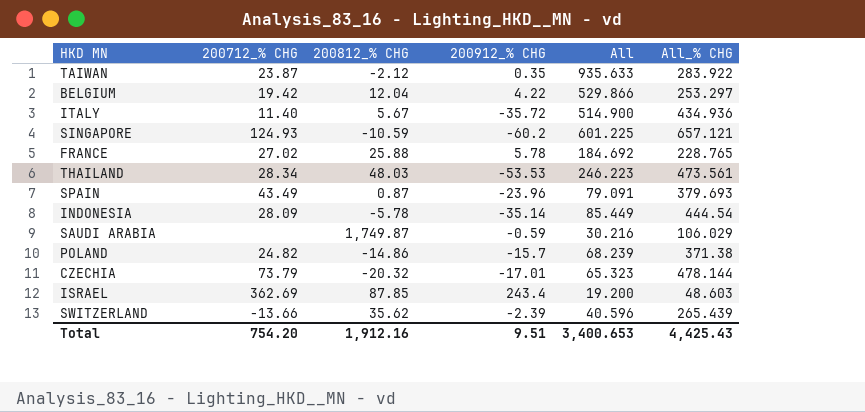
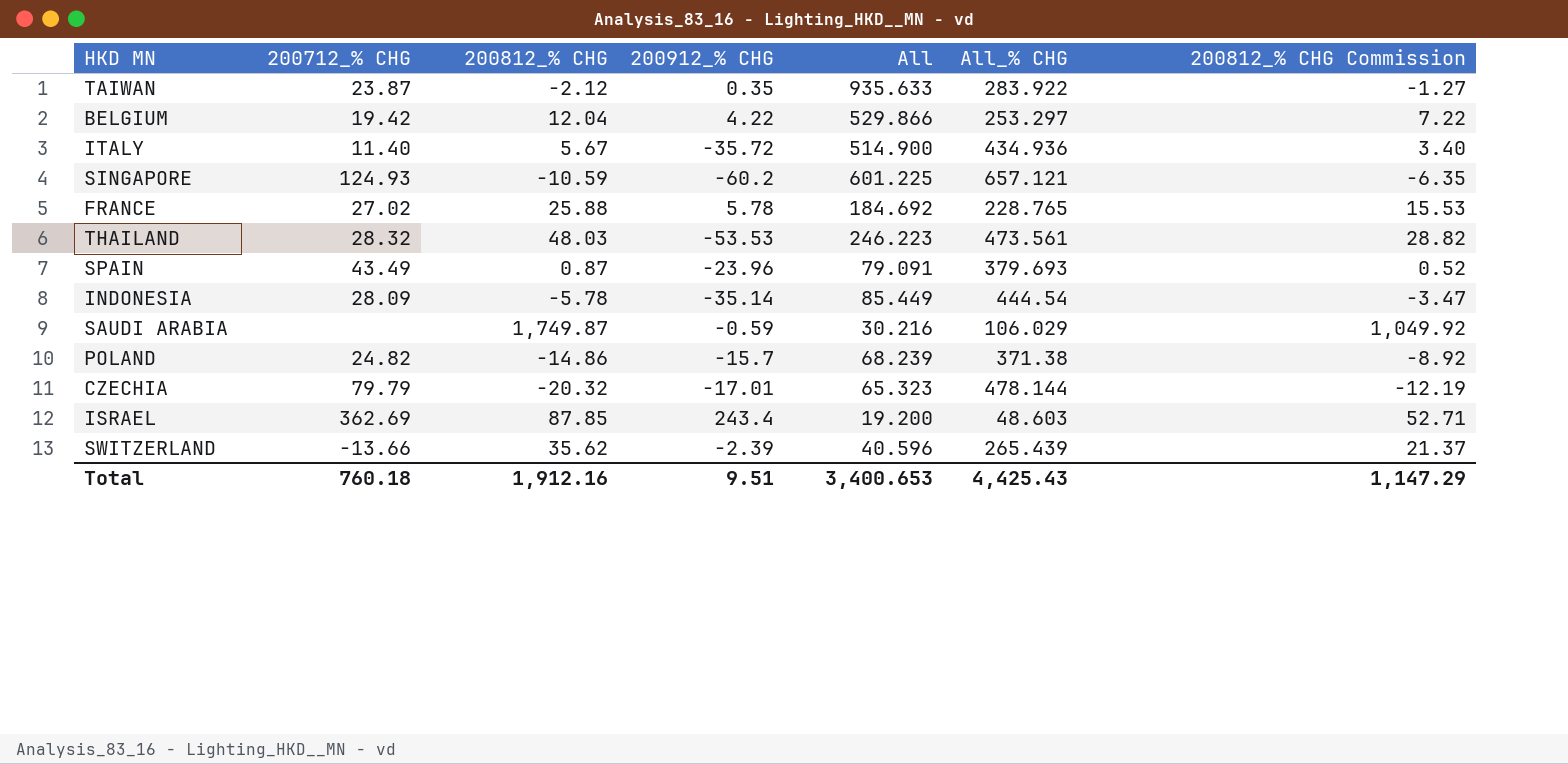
column 200812_% CHG Commission | formula: none -> [200812_% CHG] * 0.6
THAILAND | 200712_% CHG: 28.34 -> 28.32
CZECHIA | 200712_% CHG: 73.79 -> 79.79
Total | 200712_% CHG: 754.20 -> 760.18

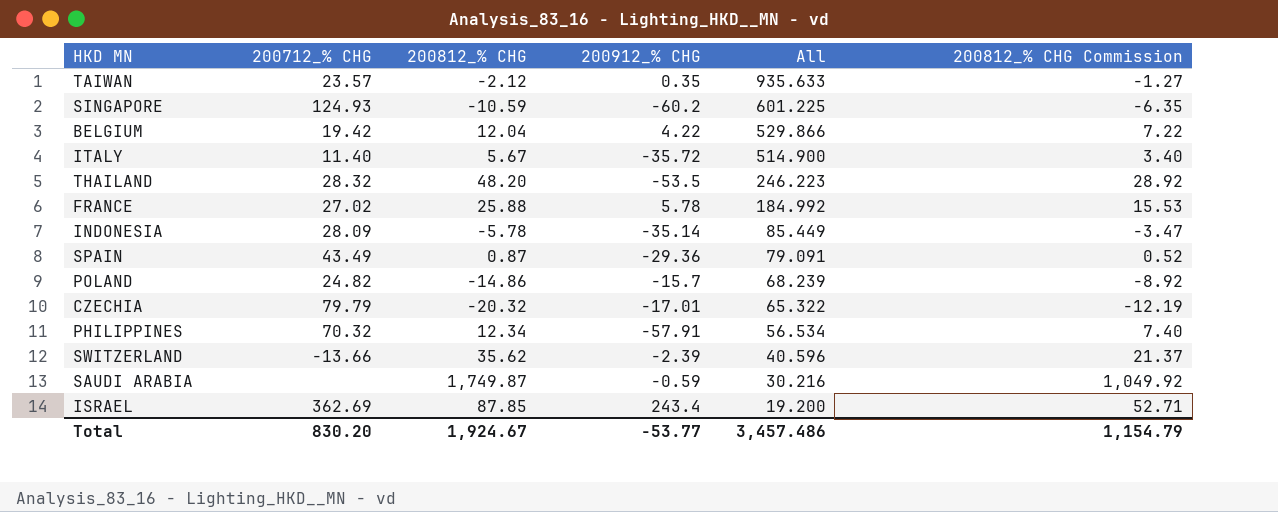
row order: none -> All descending
column All_% CHG | position: 6 -> none
TAIWAN | 200712_% CHG: 23.87 -> 23.57
THAILAND | 200812_% CHG: 48.03 -> 48.20
THAILAND | 200912_% CHG: -53.53 -> -53.5
THAILAND | 200812_% CHG Commission: 28.82 -> 28.92
FRANCE | All: 184.692 -> 184.992
SPAIN | 200912_% CHG: -23.96 -> -29.36
CZECHIA | All: 65.323 -> 65.322
row PHILIPPINES: none -> 70.32 | 12.34 | -57.91 | 56.534 | 7.40
Total | 200712_% CHG: 760.18 -> 830.20
Total | 200812_% CHG: 1,912.16 -> 1,924.67
Total | 200912_% CHG: 9.51 -> -53.77
Total | All: 3,400.653 -> 3,457.486
Total | 200812_% CHG Commission: 1,147.29 -> 1,154.79

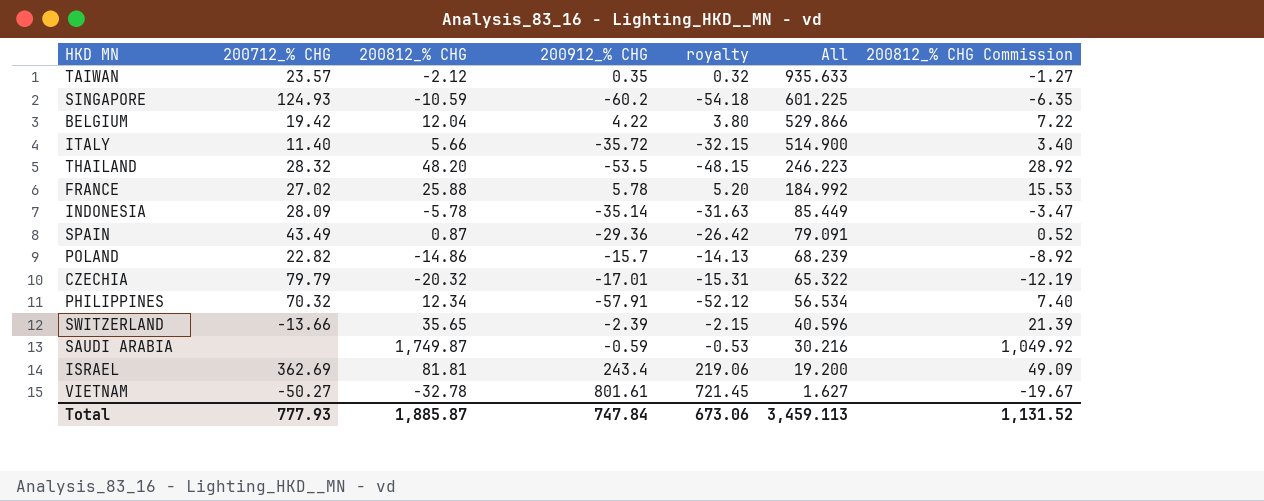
column royalty | formula: none -> [200912_% CHG] * 0.9
ITALY | 200812_% CHG: 5.67 -> 5.66
POLAND | 200712_% CHG: 24.82 -> 22.82
SWITZERLAND | 200812_% CHG: 35.62 -> 35.65
SWITZERLAND | 200812_% CHG Commission: 21.37 -> 21.39
ISRAEL | 200812_% CHG: 87.85 -> 81.81
ISRAEL | 200812_% CHG Commission: 52.71 -> 49.09
row VIETNAM: none -> -50.27 | -32.78 | 801.61 | 721.45 | 1.627 | -19.67
Total | 200712_% CHG: 830.20 -> 777.93
Total | 200812_% CHG: 1,924.67 -> 1,885.87
Total | 200912_% CHG: -53.77 -> 747.84
Total | All: 3,457.486 -> 3,459.113
Total | 200812_% CHG Commission: 1,154.79 -> 1,131.52

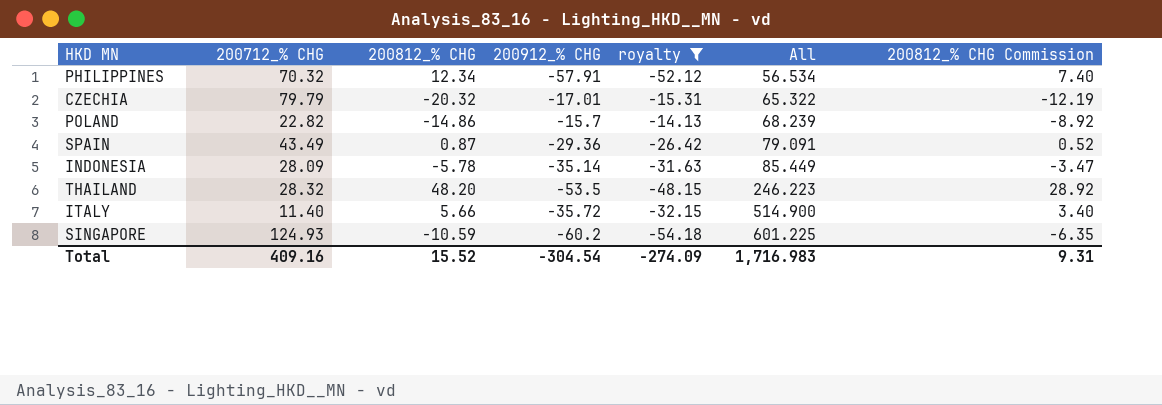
filter: none -> royalty <= -14.13
row order: All descending -> All ascending
Total | 200712_% CHG: 777.93 -> 409.16
Total | 200812_% CHG: 1,885.87 -> 15.52
Total | 200912_% CHG: 747.84 -> -304.54
Total | royalty: 673.06 -> -274.09
Total | All: 3,459.113 -> 1,716.983
Total | 200812_% CHG Commission: 1,131.52 -> 9.31

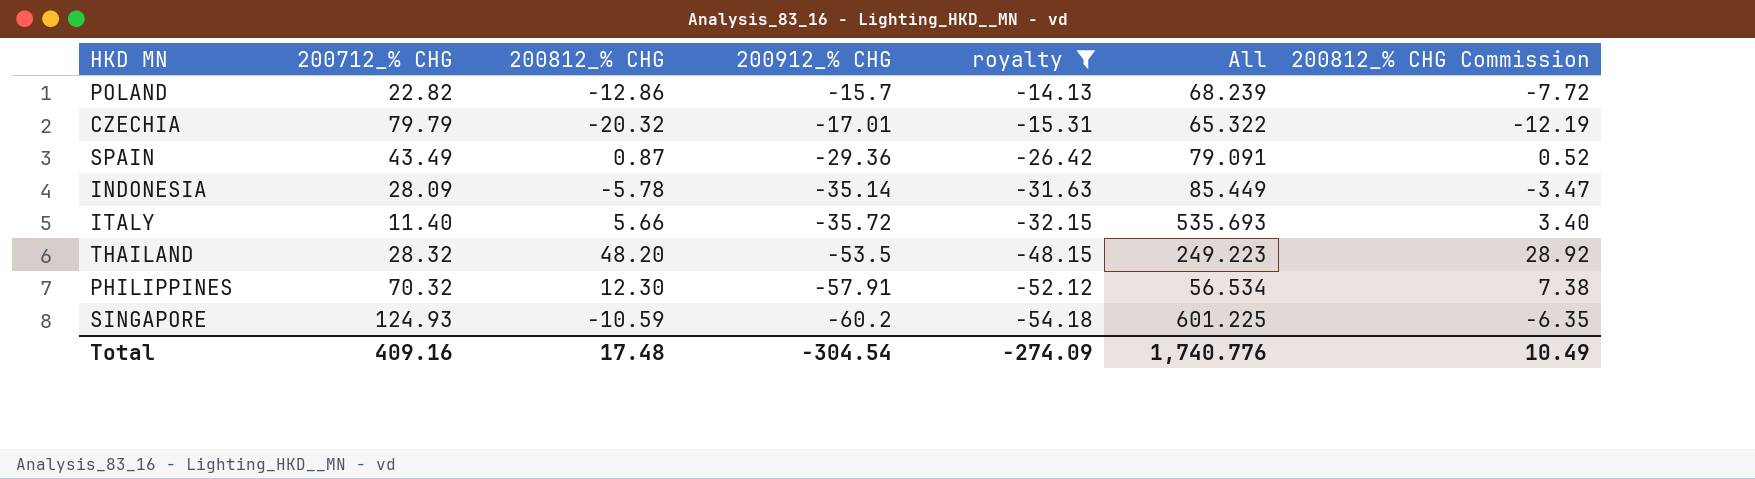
row order: All ascending -> 200912_% CHG descending
POLAND | 200812_% CHG: -14.86 -> -12.86
POLAND | 200812_% CHG Commission: -8.92 -> -7.72
ITALY | All: 514.900 -> 535.693
THAILAND | All: 246.223 -> 249.223
PHILIPPINES | 200812_% CHG: 12.34 -> 12.30
PHILIPPINES | 200812_% CHG Commission: 7.40 -> 7.38
Total | 200812_% CHG: 15.52 -> 17.48
Total | All: 1,716.983 -> 1,740.776
Total | 200812_% CHG Commission: 9.31 -> 10.49

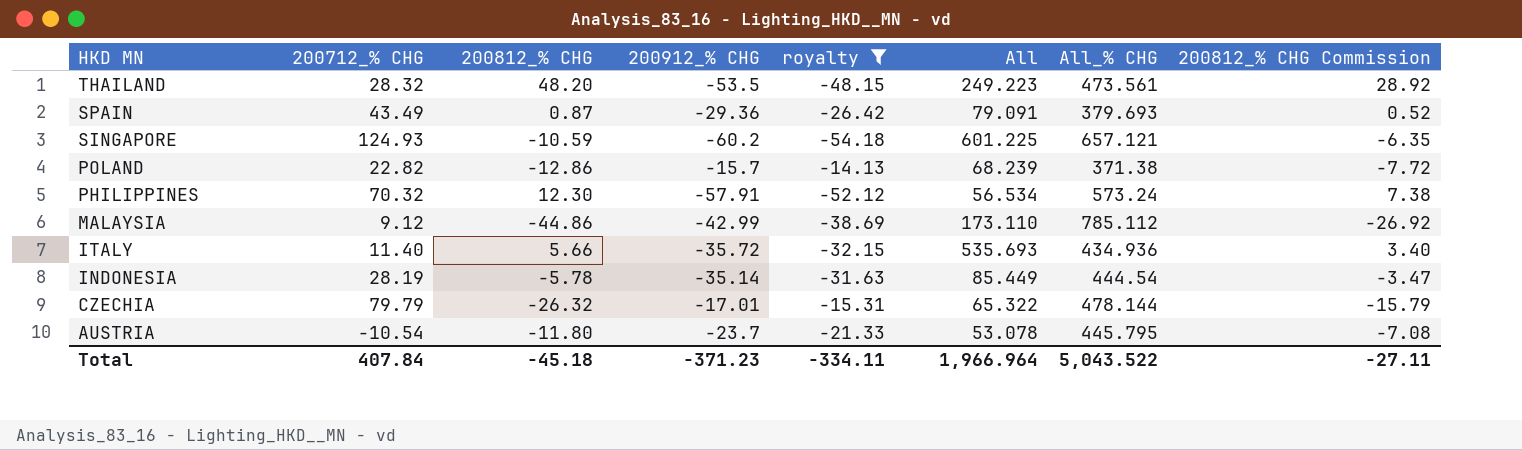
row order: 200912_% CHG descending -> HKD MN descending
column All_% CHG | position: none -> 7
row MALAYSIA: none -> 9.12 | -44.86 | -42.99 | -38.69 | 173.110 | 785.112 | -26.92
INDONESIA | 200712_% CHG: 28.09 -> 28.19
CZECHIA | 200812_% CHG: -20.32 -> -26.32
CZECHIA | 200812_% CHG Commission: -12.19 -> -15.79
row AUSTRIA: none -> -10.54 | -11.80 | -23.7 | -21.33 | 53.078 | 445.795 | -7.08
Total | 200712_% CHG: 409.16 -> 407.84
Total | 200812_% CHG: 17.48 -> -45.18
Total | 200912_% CHG: -304.54 -> -371.23
Total | royalty: -274.09 -> -334.11
Total | All: 1,740.776 -> 1,966.964
Total | 200812_% CHG Commission: 10.49 -> -27.11

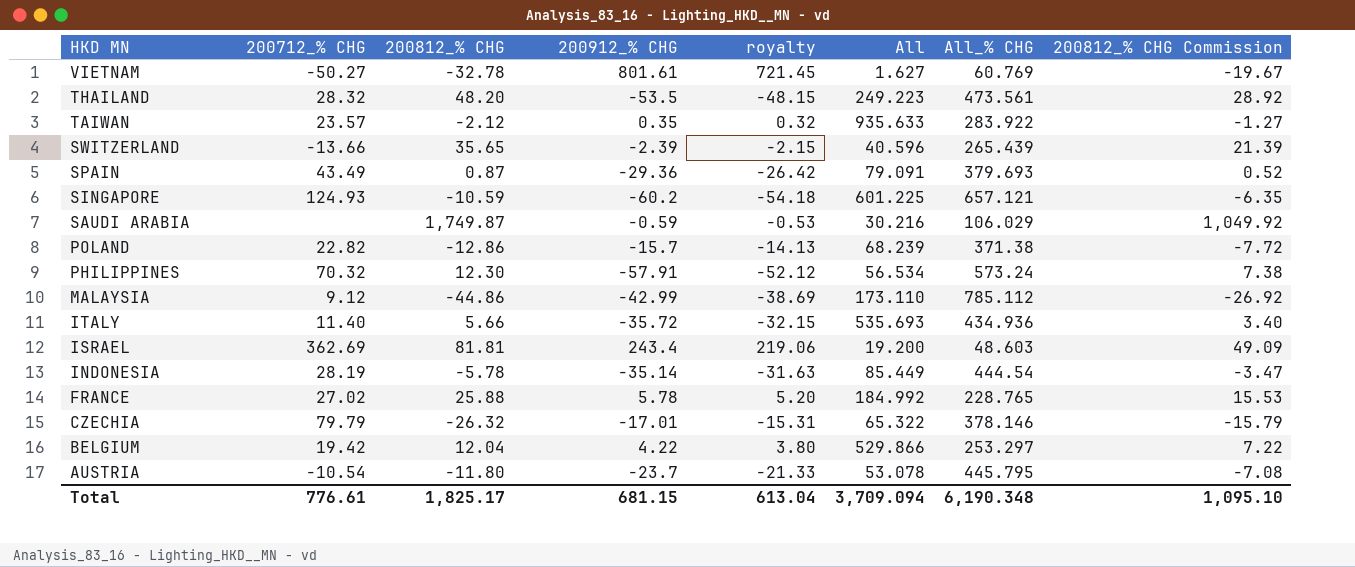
filter: royalty <= -14.13 -> none
CZECHIA | All_% CHG: 478.144 -> 378.146
Total | 200712_% CHG: 407.84 -> 776.61
Total | 200812_% CHG: -45.18 -> 1,825.17
Total | 200912_% CHG: -371.23 -> 681.15
Total | royalty: -334.11 -> 613.04
Total | All: 1,966.964 -> 3,709.094
Total | All_% CHG: 5,043.522 -> 6,190.348
Total | 200812_% CHG Commission: -27.11 -> 1,095.10

